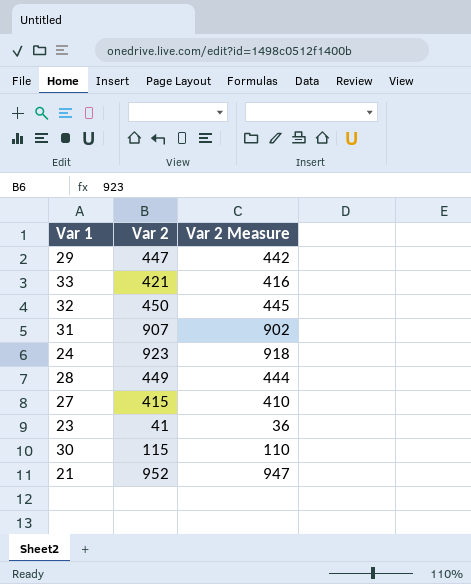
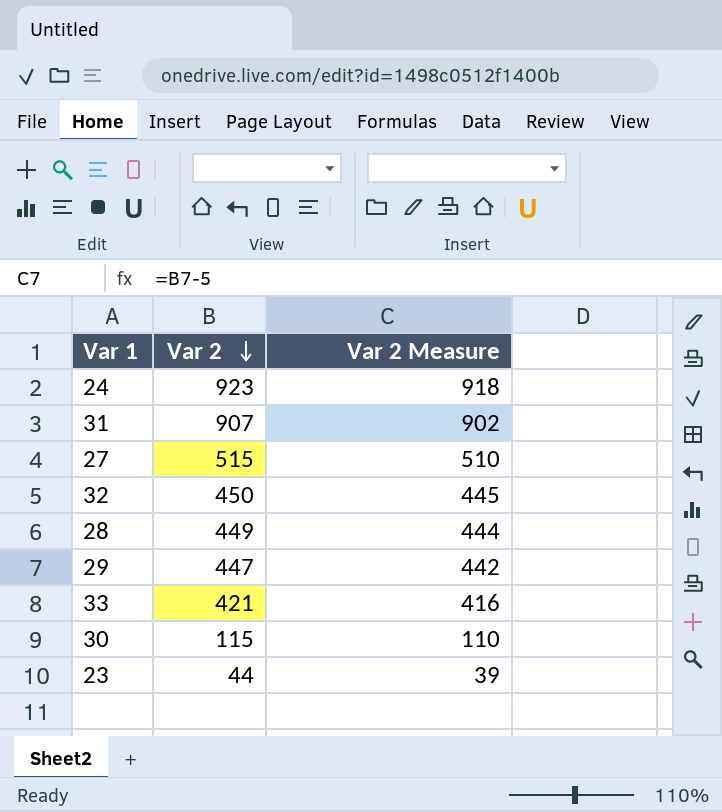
row order: none -> Var 2 descending
row 21: 952 | 947 -> none
27 | Var 2: 415 -> 515
27 | Var 2 Measure: 410 -> 510
23 | Var 2: 41 -> 44
23 | Var 2 Measure: 36 -> 39

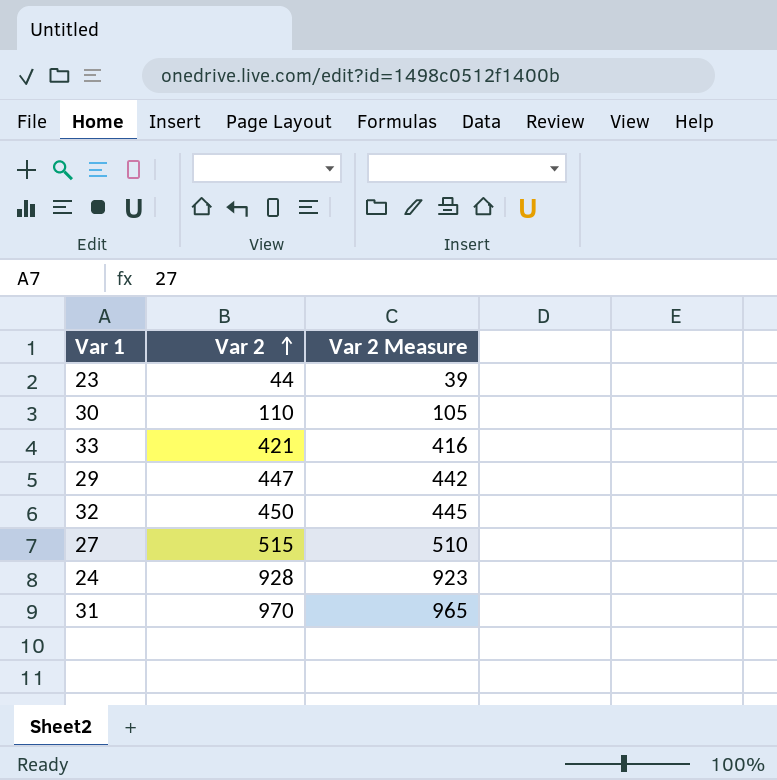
row order: Var 2 descending -> Var 2 ascending
row 28: 449 | 444 -> none
30 | Var 2: 115 -> 110
30 | Var 2 Measure: 110 -> 105
24 | Var 2: 923 -> 928
24 | Var 2 Measure: 918 -> 923
31 | Var 2: 907 -> 970
31 | Var 2 Measure: 902 -> 965

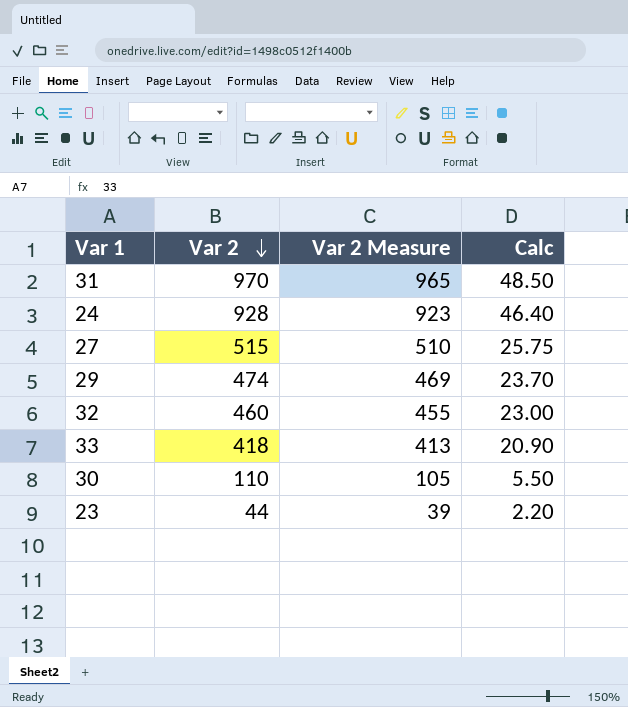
row order: Var 2 ascending -> Var 2 descending
column Calc | formula: none -> [Var 2] * 0.05
29 | Var 2: 447 -> 474
29 | Var 2 Measure: 442 -> 469
32 | Var 2: 450 -> 460
32 | Var 2 Measure: 445 -> 455
33 | Var 2: 421 -> 418
33 | Var 2 Measure: 416 -> 413

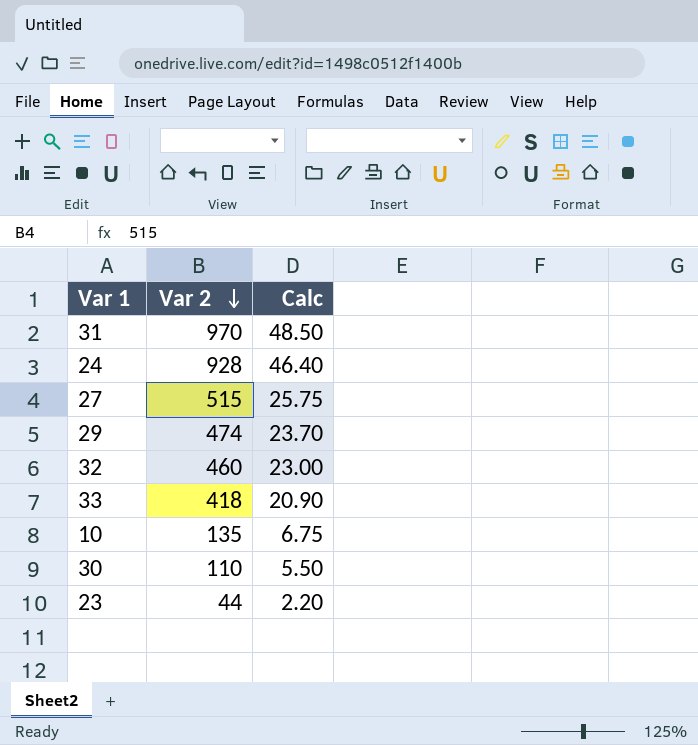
column Var 2 Measure | formula: [Var 2] - 5 -> none
row 10: none -> 135 | 6.75

